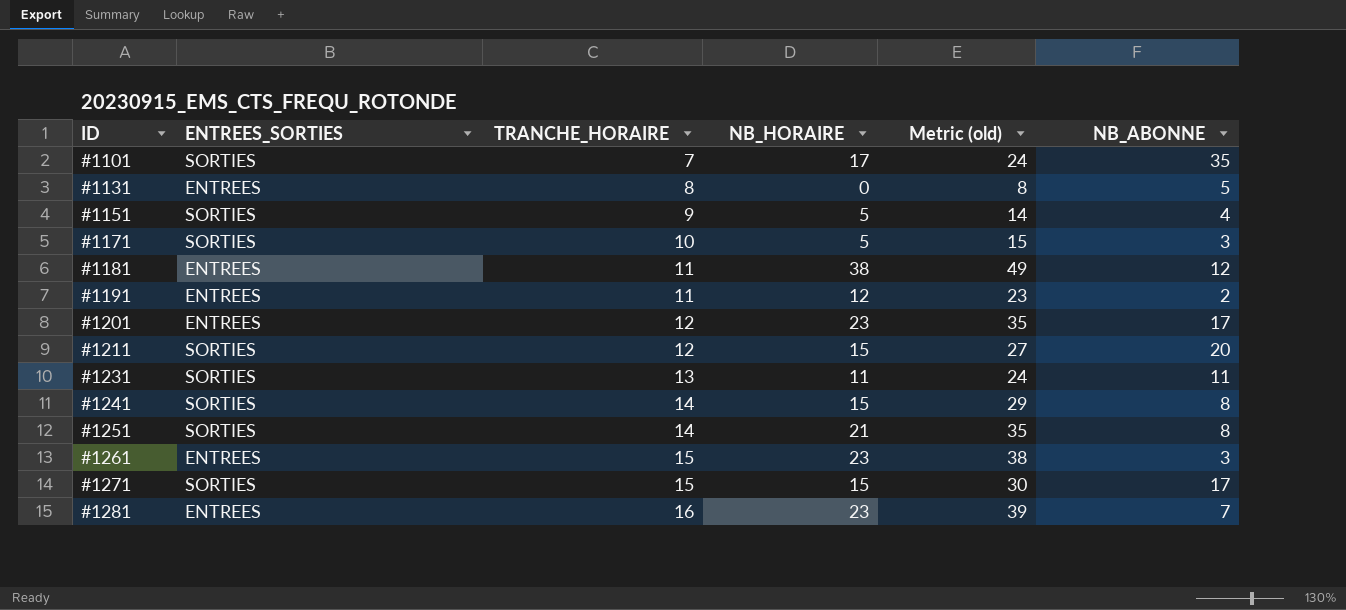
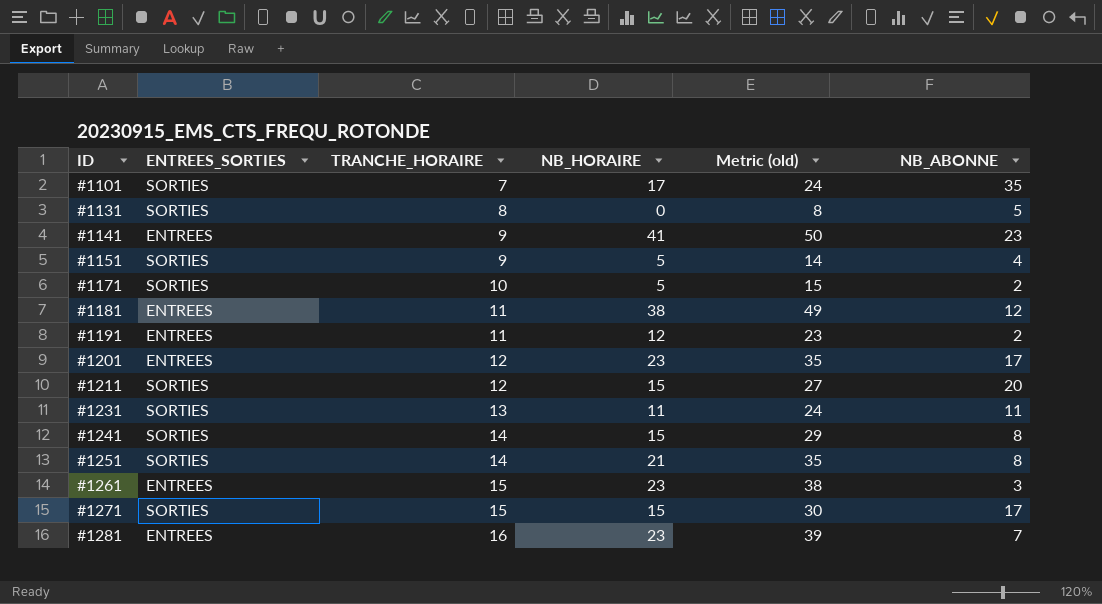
#1131 | ENTREES_SORTIES: ENTREES -> SORTIES
row #1141: none -> ENTREES | 9 | 41 | 50 | 23
#1171 | NB_ABONNE: 3 -> 2

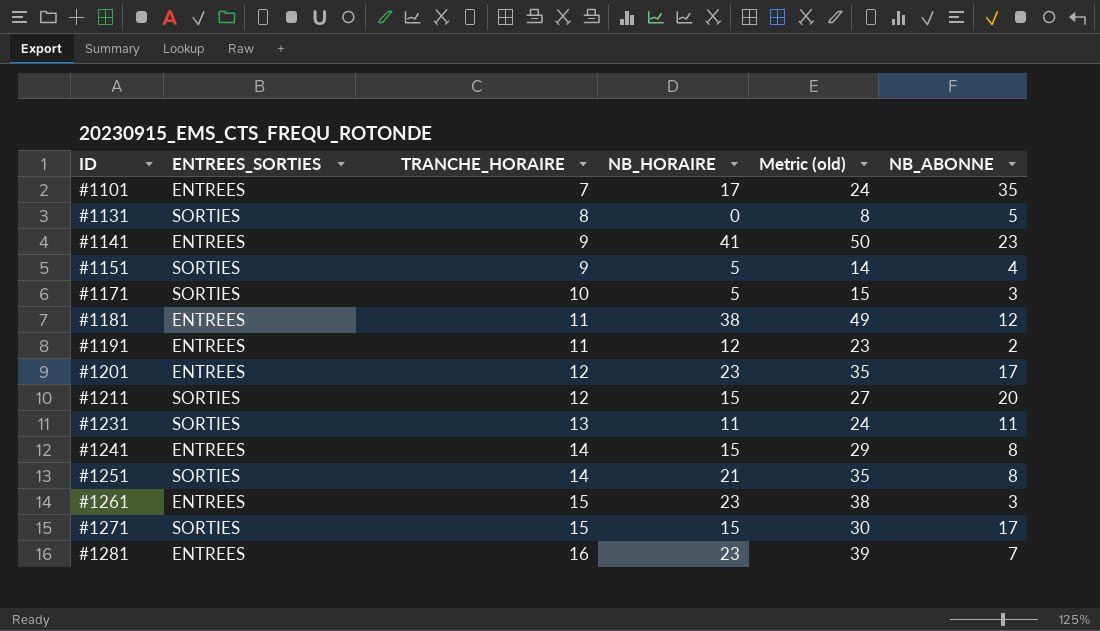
#1101 | ENTREES_SORTIES: SORTIES -> ENTREES
#1171 | NB_ABONNE: 2 -> 3
#1241 | ENTREES_SORTIES: SORTIES -> ENTREES

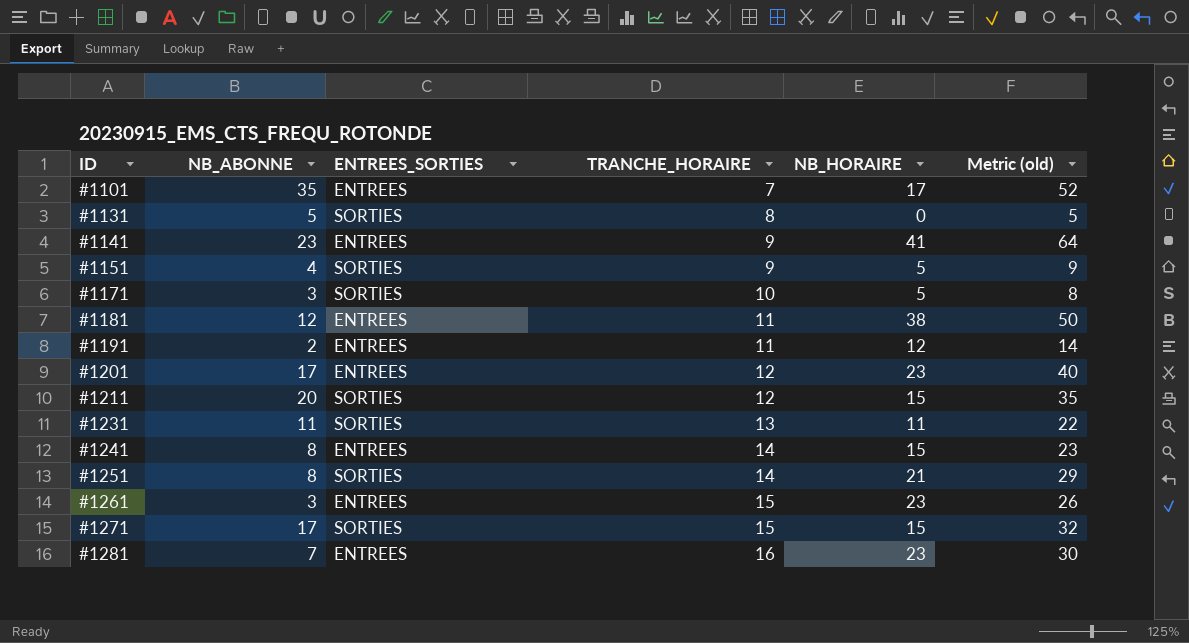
column NB_ABONNE | position: 6 -> 2
column Metric (old) | formula: [TRANCHE_HORAIRE] + [NB_HORAIRE] -> [NB_ABONNE] + [NB_HORAIRE]

